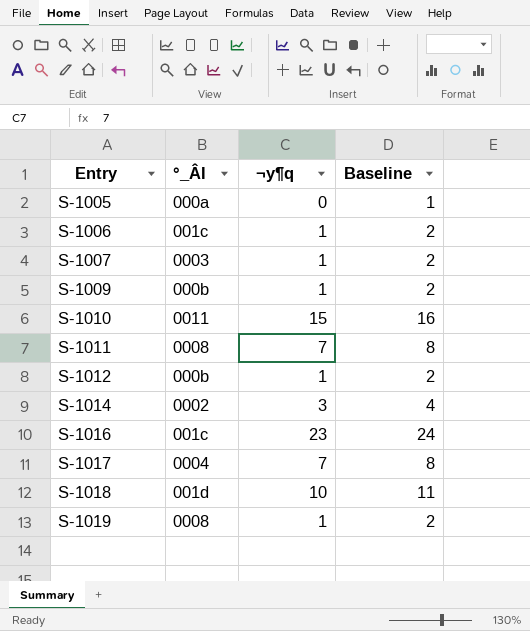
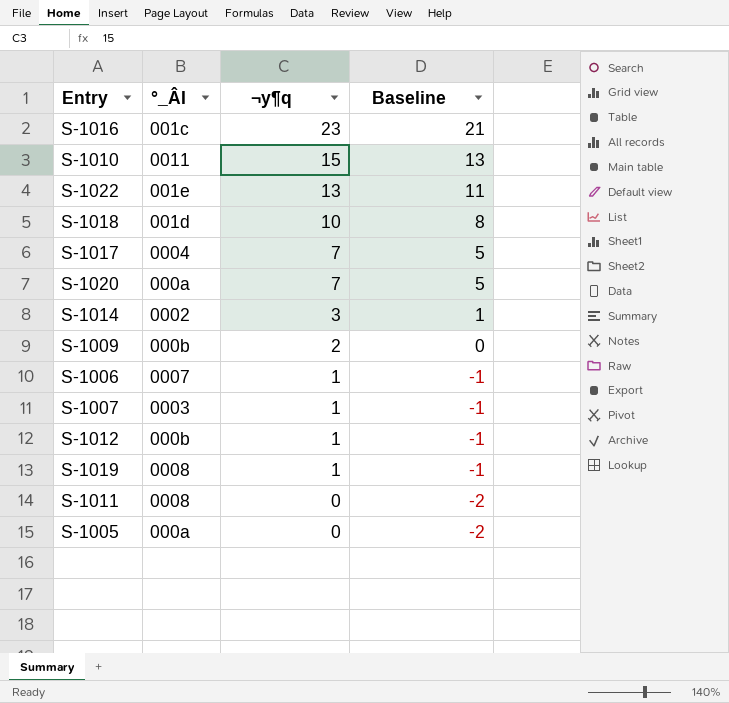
row order: Entry ascending -> ¬y¶q descending
column Baseline | formula: [¬y¶q] + 1 -> [¬y¶q] - 2
row S-1022: none -> 001e | 13 | 11
row S-1020: none -> 000a | 7 | 5
S-1009 | ¬y¶q: 1 -> 2
S-1006 | °_ÂI: 001c -> 0007
S-1011 | ¬y¶q: 7 -> 0

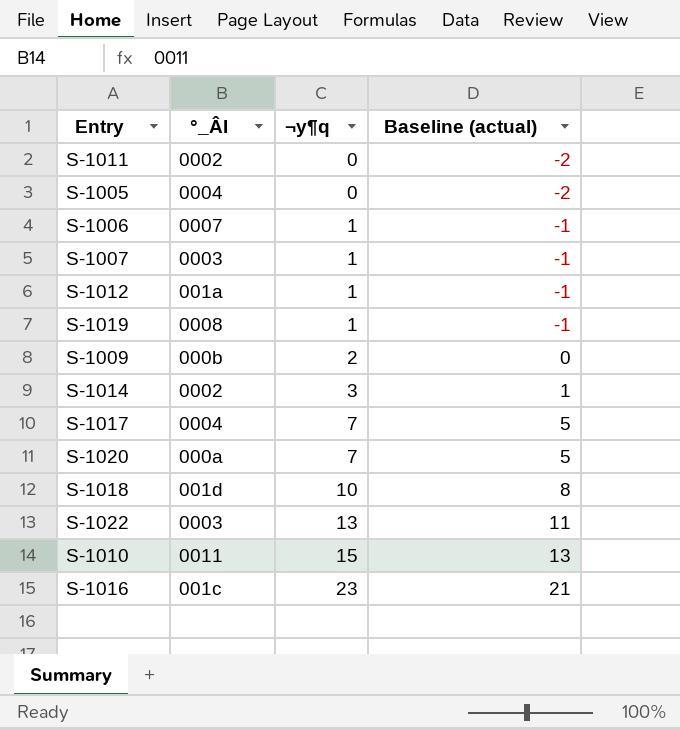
row order: ¬y¶q descending -> ¬y¶q ascending
column name: Baseline -> Baseline (actual)
S-1011 | °_ÂI: 0008 -> 0002
S-1005 | °_ÂI: 000a -> 0004
S-1012 | °_ÂI: 000b -> 001a
S-1022 | °_ÂI: 001e -> 0003

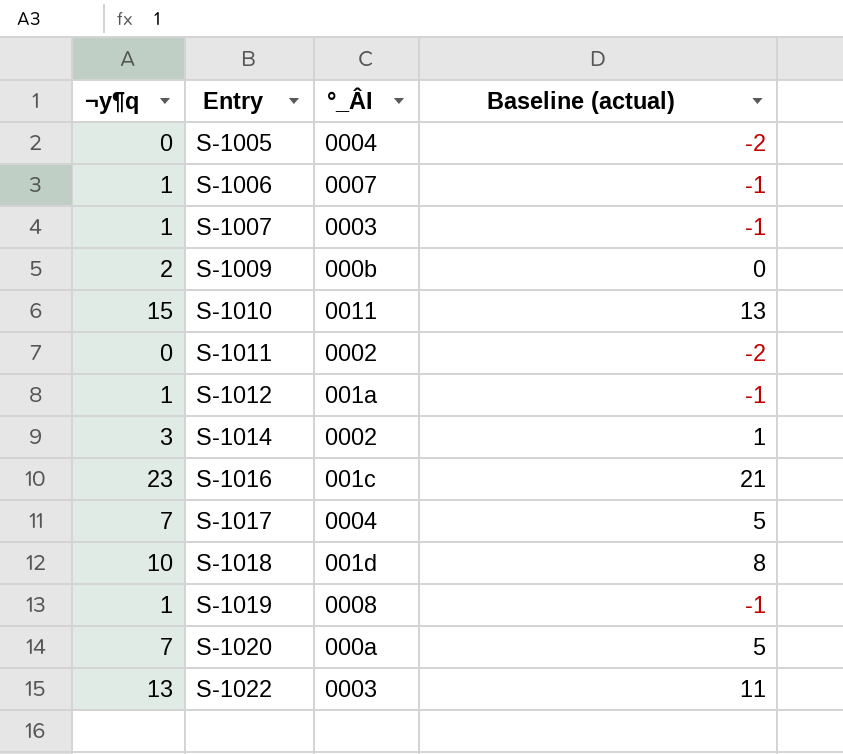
row order: ¬y¶q ascending -> Entry ascending
column ¬y¶q | position: 3 -> 1

